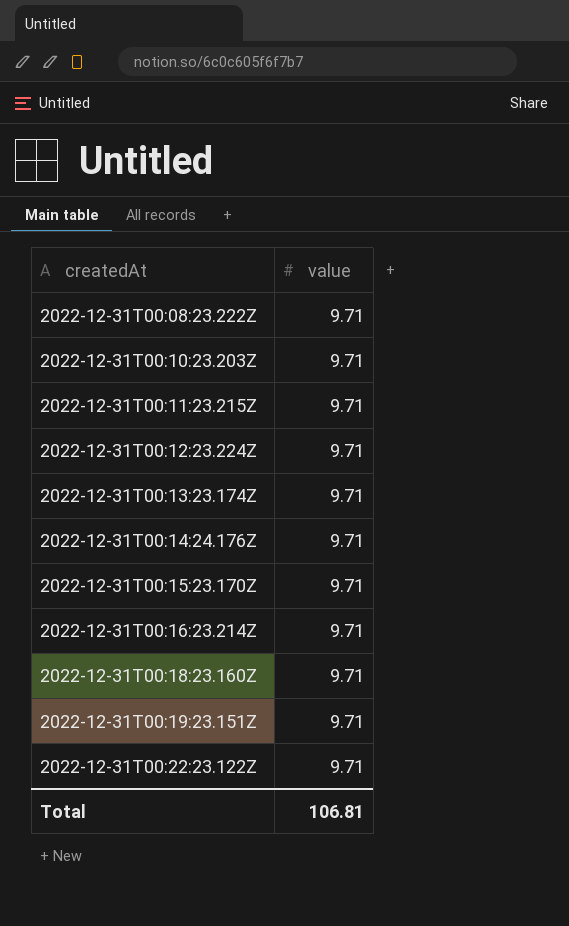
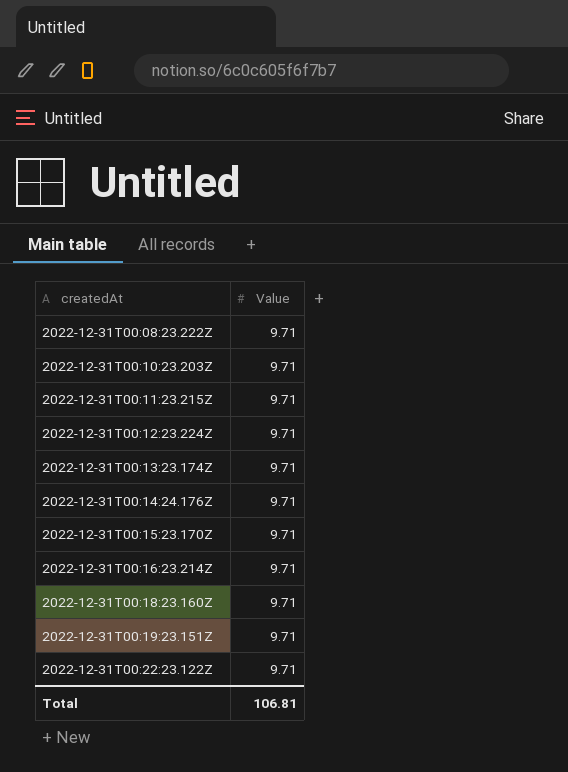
column name: value -> Value

